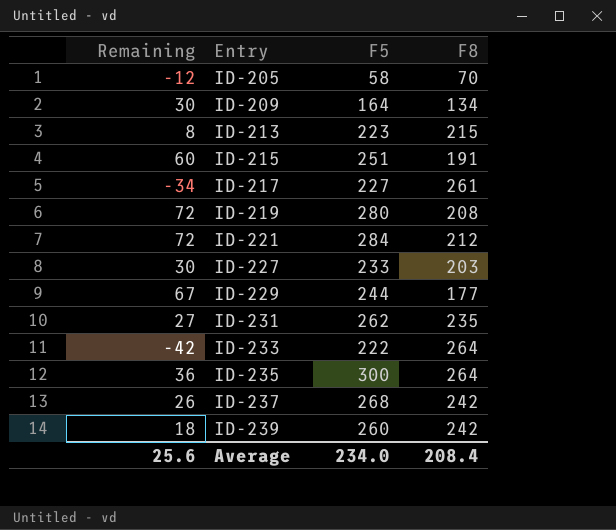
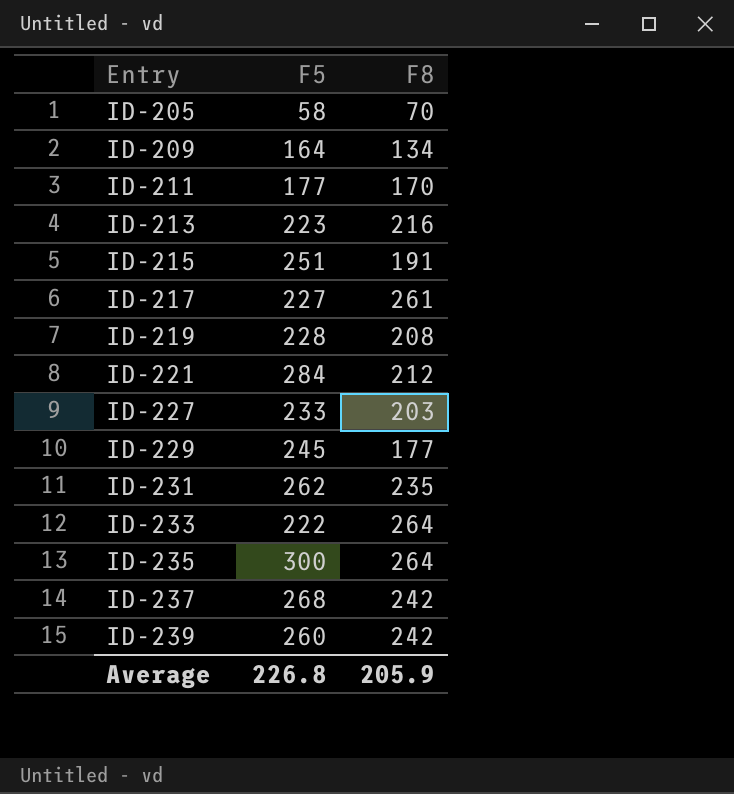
column Remaining | formula: [F5] - [F8] -> none
row ID-211: none -> 177 | 170
ID-213 | F8: 215 -> 216
ID-219 | F5: 280 -> 228
ID-229 | F5: 244 -> 245
Average | F5: 234.0 -> 226.8
Average | F8: 208.4 -> 205.9

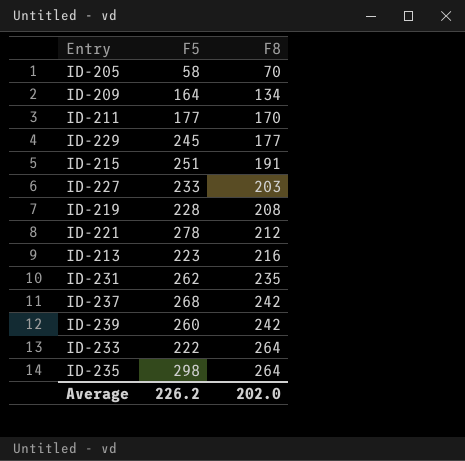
row order: Entry ascending -> F8 ascending
row ID-217: 227 | 261 -> none
ID-221 | F5: 284 -> 278
ID-235 | F5: 300 -> 298
Average | F5: 226.8 -> 226.2
Average | F8: 205.9 -> 202.0

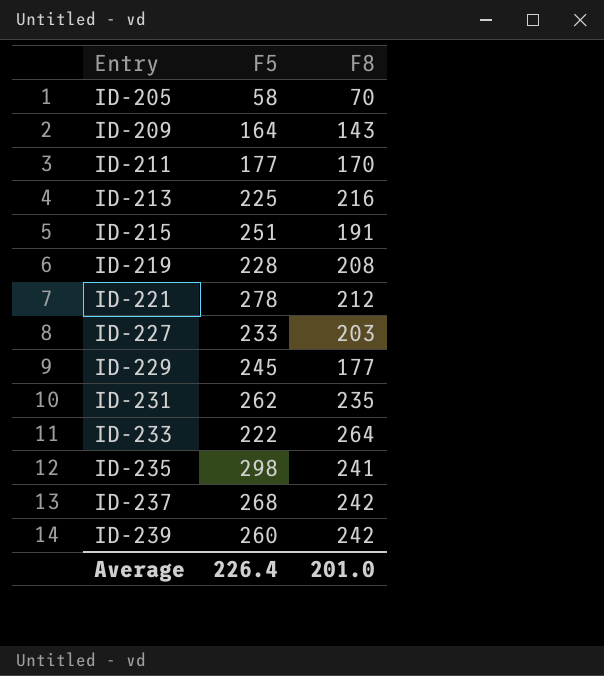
row order: F8 ascending -> Entry ascending
ID-209 | F8: 134 -> 143
ID-213 | F5: 223 -> 225
ID-235 | F8: 264 -> 241
Average | F5: 226.2 -> 226.4
Average | F8: 202.0 -> 201.0

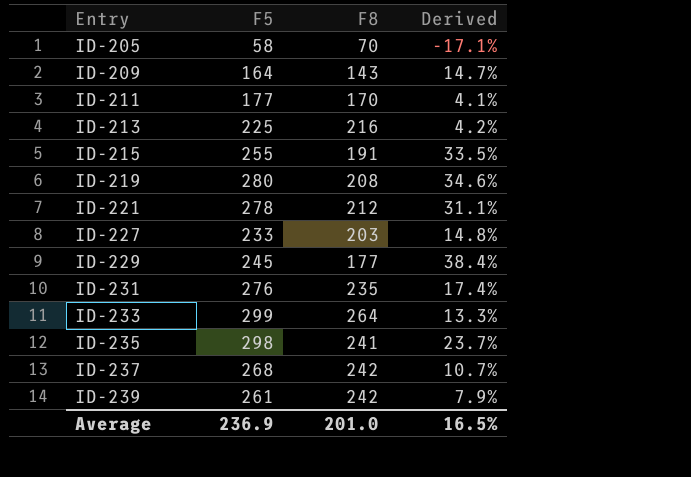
column Derived | formula: none -> ([F5] - [F8]) / [F8]
ID-215 | F5: 251 -> 255
ID-219 | F5: 228 -> 280
ID-231 | F5: 262 -> 276
ID-233 | F5: 222 -> 299
ID-239 | F5: 260 -> 261
Average | F5: 226.4 -> 236.9

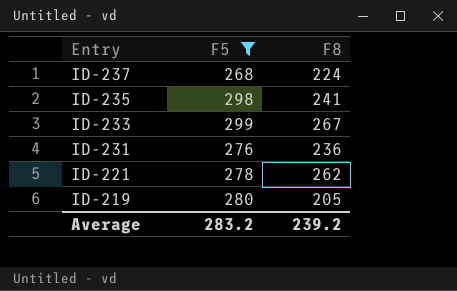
filter: none -> F5 >= 268
row order: Entry ascending -> Entry descending
column Derived | formula: ([F5] - [F8]) / [F8] -> none
ID-237 | F8: 242 -> 224
ID-233 | F8: 264 -> 267
ID-231 | F8: 235 -> 236
ID-221 | F8: 212 -> 262
ID-219 | F8: 208 -> 205
Average | F5: 236.9 -> 283.2
Average | F8: 201.0 -> 239.2

